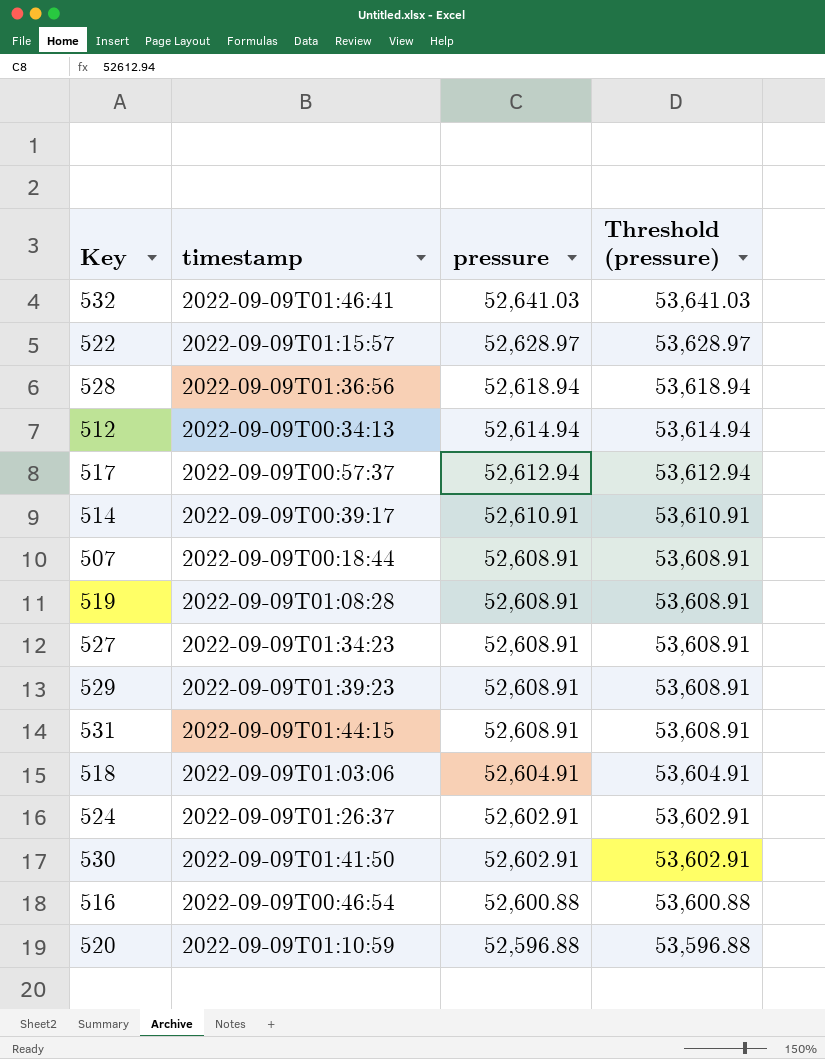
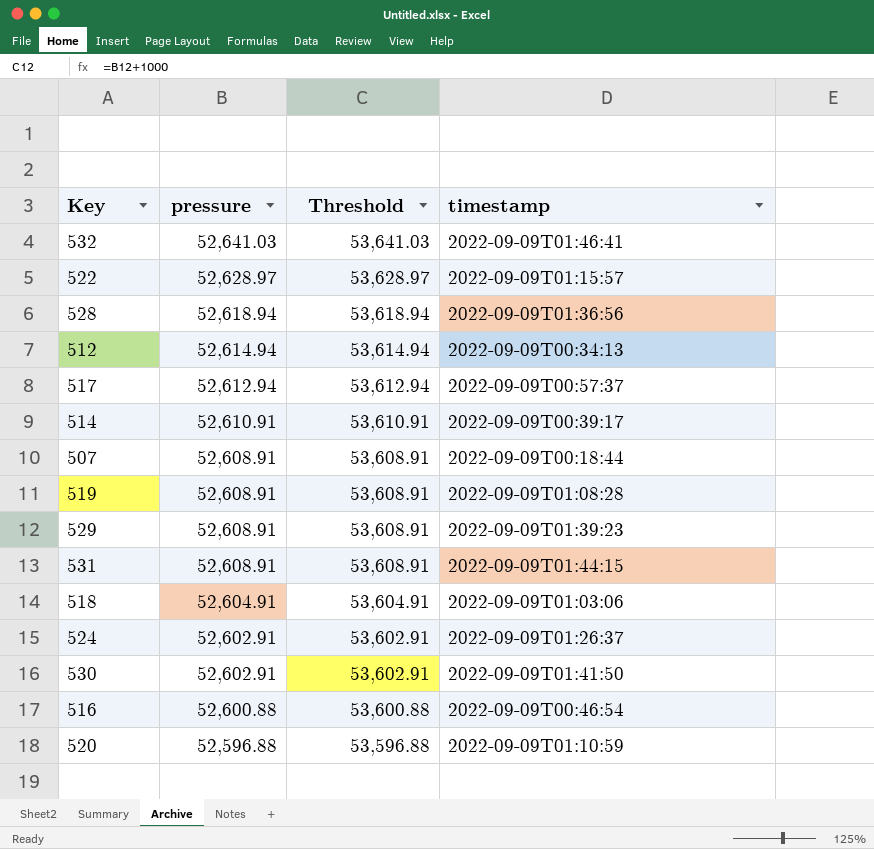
column name: Threshold (pressure) -> Threshold
column timestamp | position: 2 -> 4
row 527: 2022-09-09T01:34:23 | 52,608.91 | 53,608.91 -> none

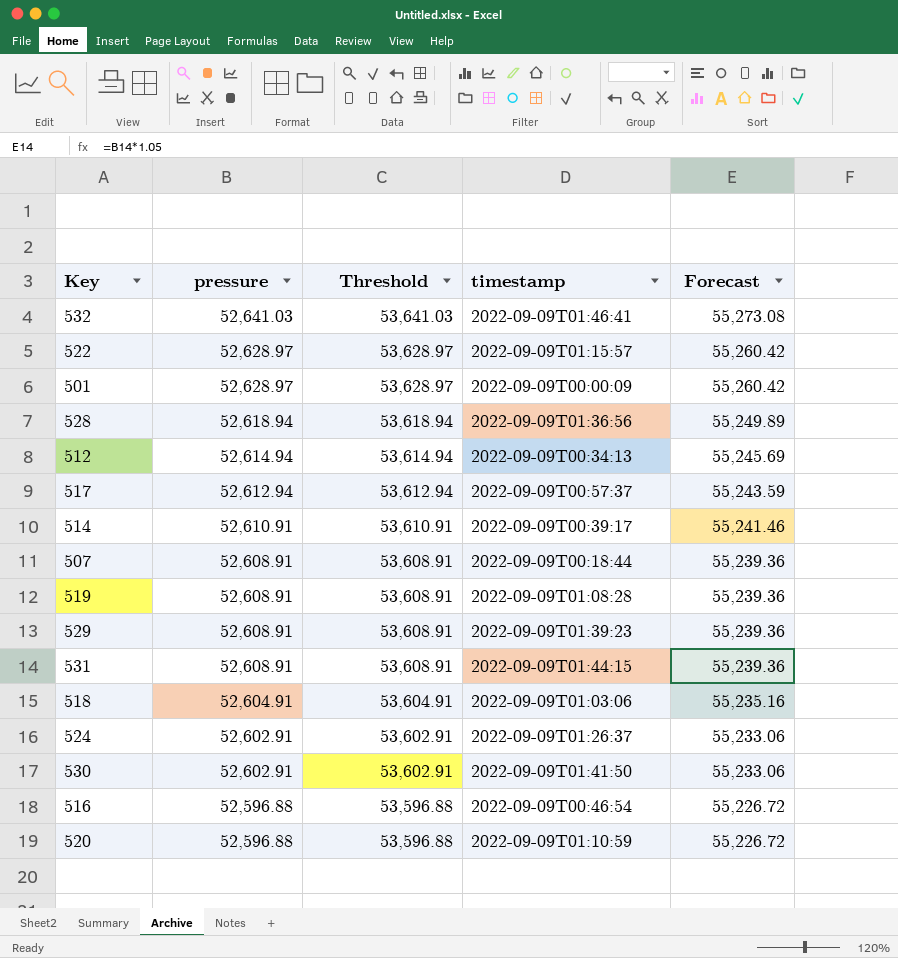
column Forecast | formula: none -> [pressure] * 1.05
row 501: none -> 52,628.97 | 53,628.97 | 2022-09-09T00:00:09 | 55,260.42
516 | pressure: 52,600.88 -> 52,596.88
516 | Threshold: 53,600.88 -> 53,596.88

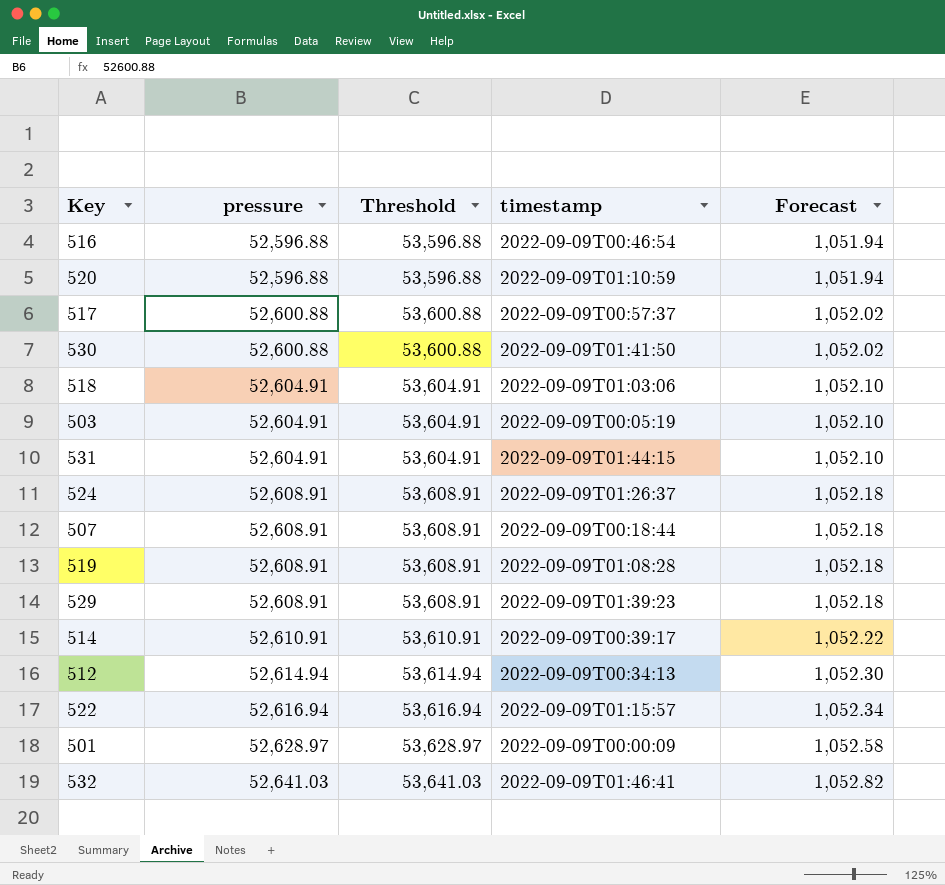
row order: pressure descending -> pressure ascending
column Forecast | formula: [pressure] * 1.05 -> [pressure] * 0.02
row 528: 52,618.94 | 53,618.94 | 2022-09-09T01:36:56 | 55,249.89 -> none
517 | pressure: 52,612.94 -> 52,600.88
517 | Threshold: 53,612.94 -> 53,600.88
530 | pressure: 52,602.91 -> 52,600.88
530 | Threshold: 53,602.91 -> 53,600.88
row 503: none -> 52,604.91 | 53,604.91 | 2022-09-09T00:05:19 | 1,052.10
531 | pressure: 52,608.91 -> 52,604.91
531 | Threshold: 53,608.91 -> 53,604.91
524 | pressure: 52,602.91 -> 52,608.91
524 | Threshold: 53,602.91 -> 53,608.91
522 | pressure: 52,628.97 -> 52,616.94
522 | Threshold: 53,628.97 -> 53,616.94

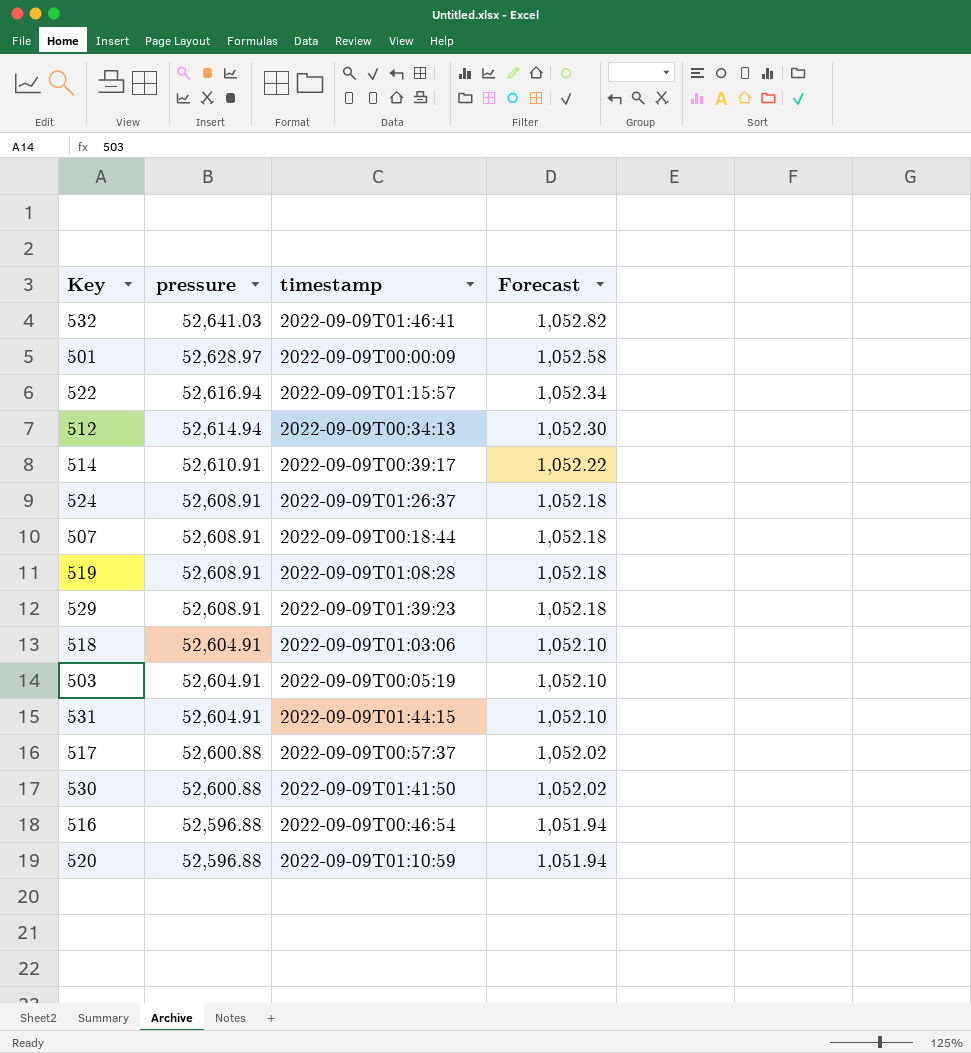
row order: pressure ascending -> pressure descending
column Threshold | formula: [pressure] + 1000 -> none

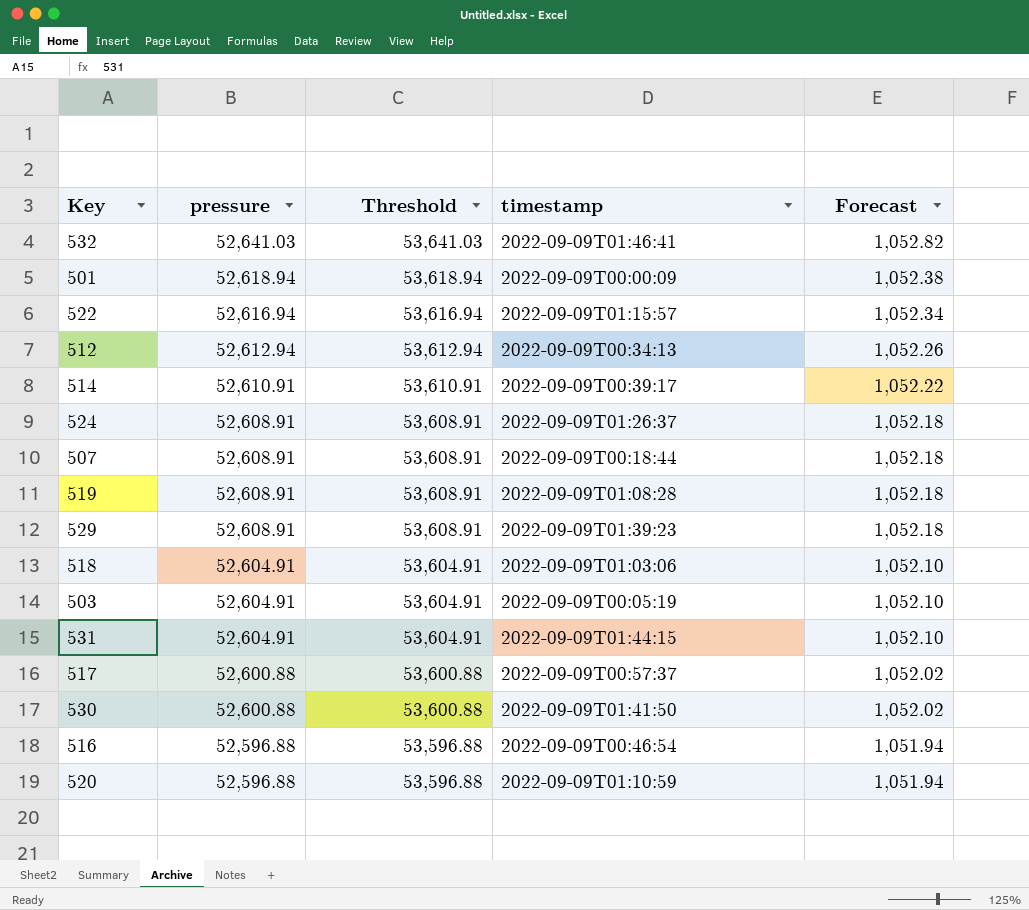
column Threshold | formula: none -> [pressure] + 1000
501 | pressure: 52,628.97 -> 52,618.94
501 | Forecast: 1,052.58 -> 1,052.38
512 | pressure: 52,614.94 -> 52,612.94
512 | Forecast: 1,052.30 -> 1,052.26

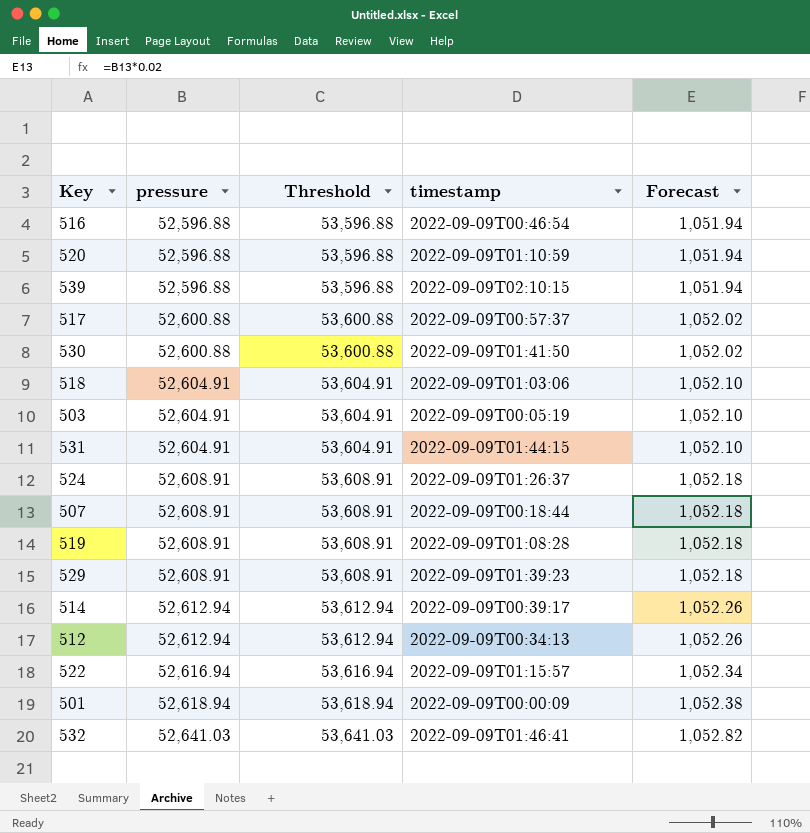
row order: pressure descending -> pressure ascending
row 539: none -> 52,596.88 | 53,596.88 | 2022-09-09T02:10:15 | 1,051.94
514 | pressure: 52,610.91 -> 52,612.94
514 | Threshold: 53,610.91 -> 53,612.94
514 | Forecast: 1,052.22 -> 1,052.26

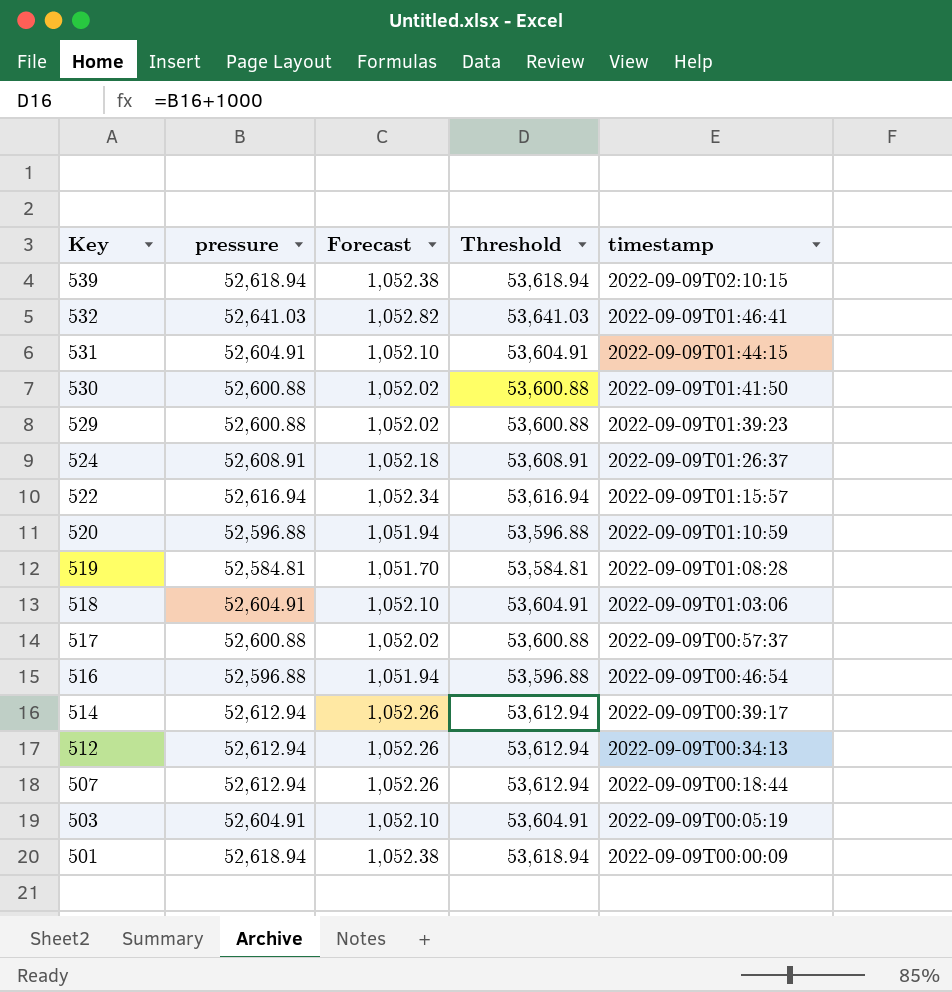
row order: pressure ascending -> Key descending
column Forecast | position: 5 -> 3
539 | pressure: 52,596.88 -> 52,618.94
539 | Forecast: 1,051.94 -> 1,052.38
539 | Threshold: 53,596.88 -> 53,618.94
529 | pressure: 52,608.91 -> 52,600.88
529 | Forecast: 1,052.18 -> 1,052.02
529 | Threshold: 53,608.91 -> 53,600.88
519 | pressure: 52,608.91 -> 52,584.81
519 | Forecast: 1,052.18 -> 1,051.70
519 | Threshold: 53,608.91 -> 53,584.81
507 | pressure: 52,608.91 -> 52,612.94
507 | Forecast: 1,052.18 -> 1,052.26
507 | Threshold: 53,608.91 -> 53,612.94

